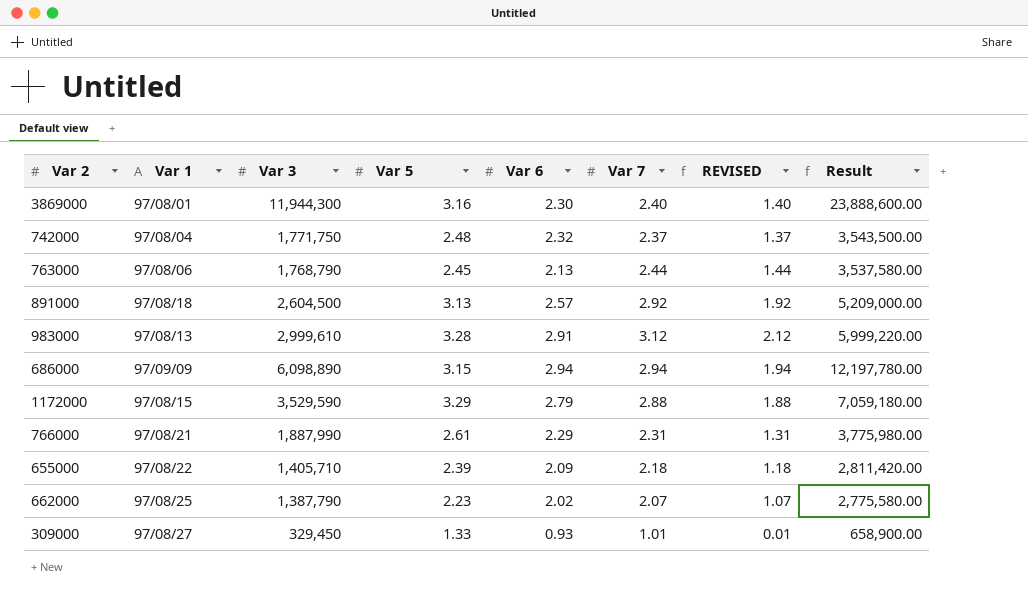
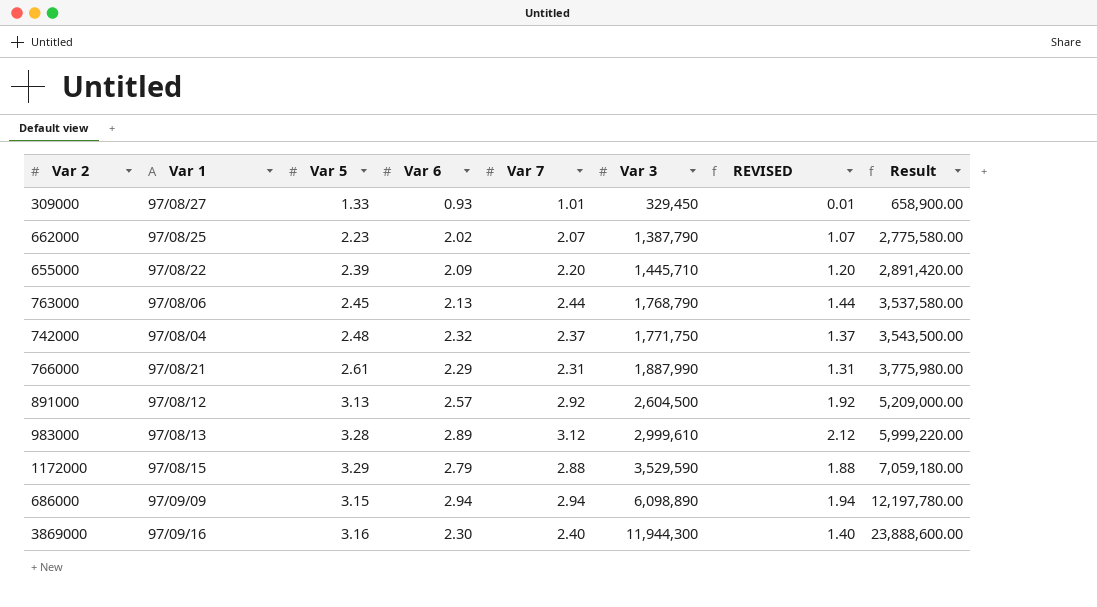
row order: none -> Var 3 ascending
column Var 3 | position: 3 -> 6
655000 | Var 7: 2.18 -> 2.20
655000 | Var 3: 1,405,710 -> 1,445,710
655000 | REVISED: 1.18 -> 1.20
655000 | Result: 2,811,420.00 -> 2,891,420.00
891000 | Var 1: 97/08/18 -> 97/08/12
983000 | Var 6: 2.91 -> 2.89
3869000 | Var 1: 97/08/01 -> 97/09/16

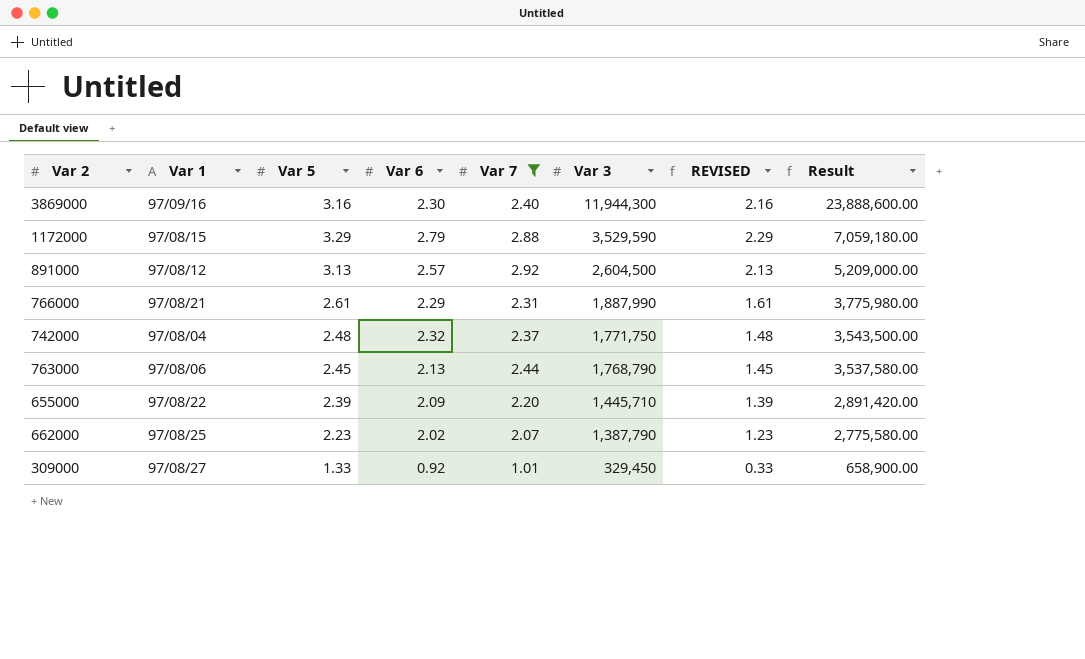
filter: none -> Var 7 <= 2.92
row order: Var 3 ascending -> Var 3 descending
column REVISED | formula: [Var 7] - 1 -> [Var 5] - 1
309000 | Var 6: 0.93 -> 0.92

